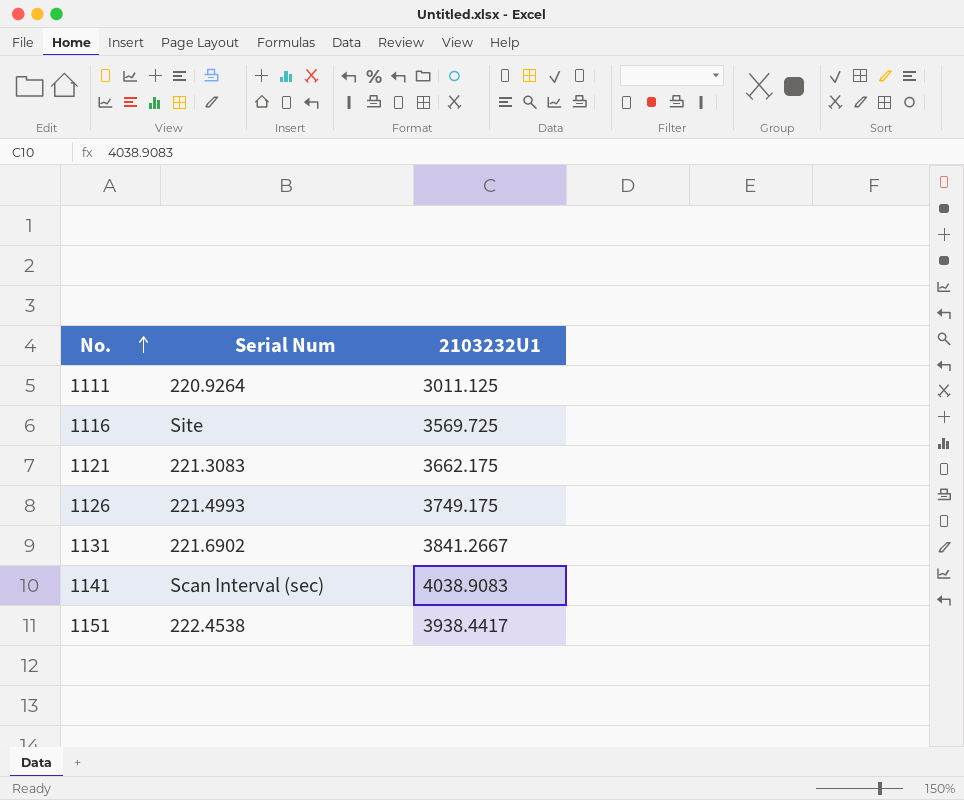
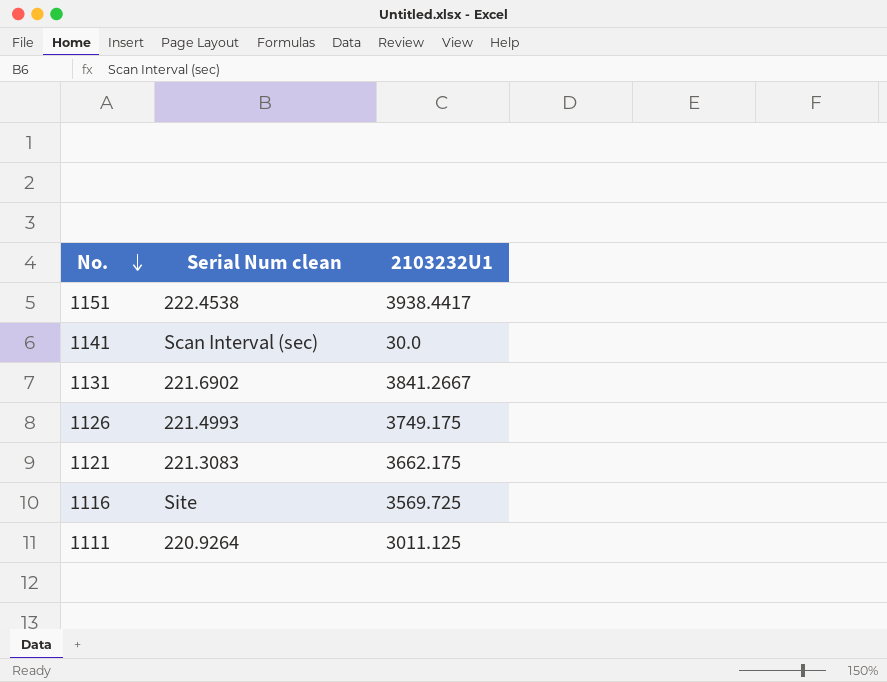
row order: No. ascending -> No. descending
column name: Serial Num -> Serial Num clean
1141 | 2103232U1: 4038.9083 -> 30.0

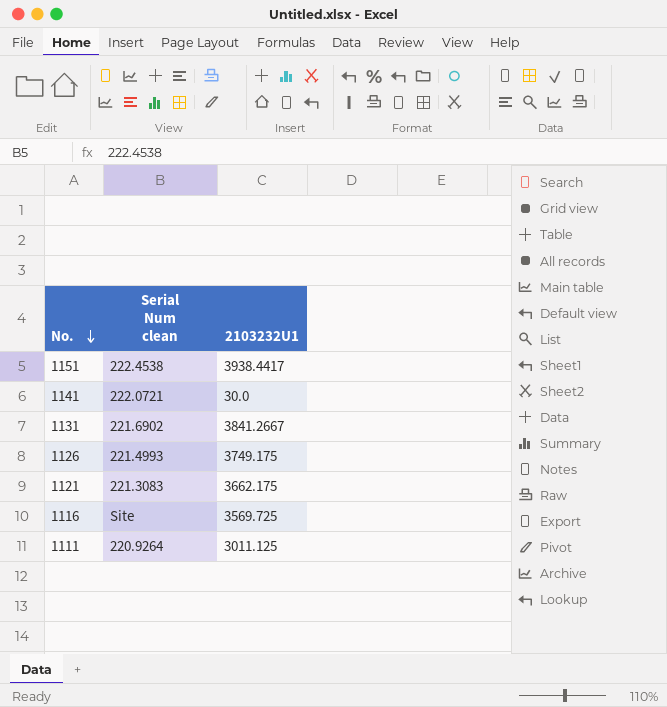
1141 | Serial Num clean: Scan Interval (sec) -> 222.0721

